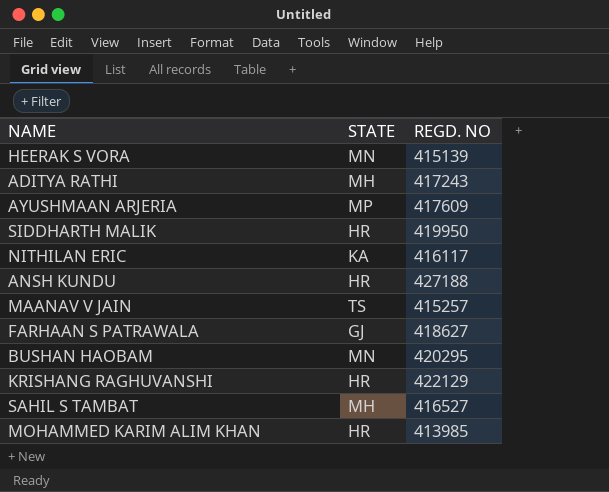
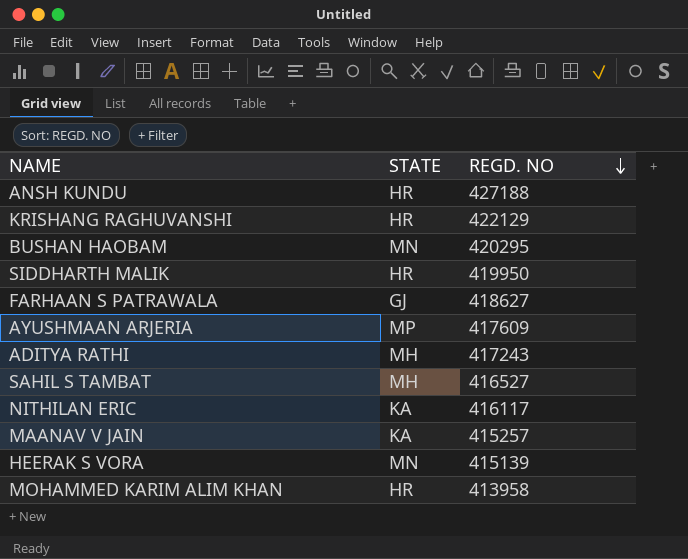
row order: none -> REGD. NO descending
MAANAV V JAIN | STATE: TS -> KA
MOHAMMED KARIM ALIM KHAN | REGD. NO: 413985 -> 413958

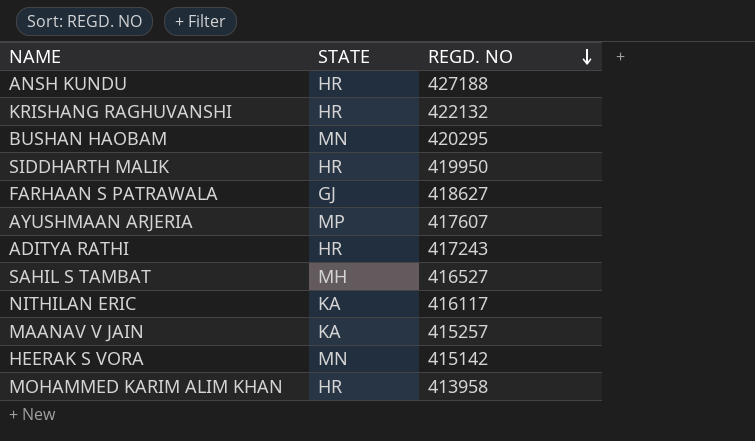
KRISHANG RAGHUVANSHI | REGD. NO: 422129 -> 422132
AYUSHMAAN ARJERIA | REGD. NO: 417609 -> 417607
ADITYA RATHI | STATE: MH -> HR
HEERAK S VORA | REGD. NO: 415139 -> 415142

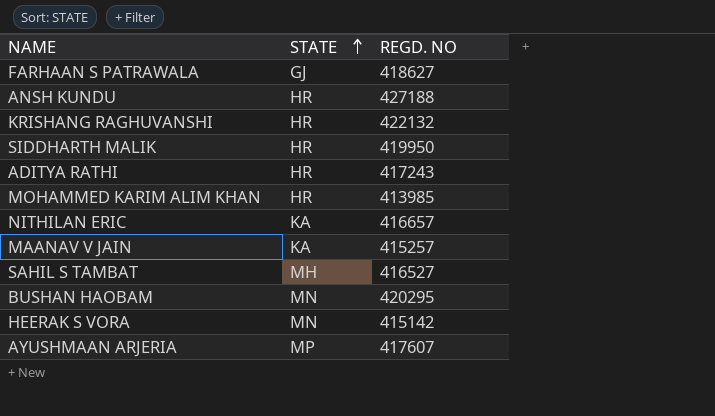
row order: REGD. NO descending -> STATE ascending
MOHAMMED KARIM ALIM KHAN | REGD. NO: 413958 -> 413985
NITHILAN ERIC | REGD. NO: 416117 -> 416657

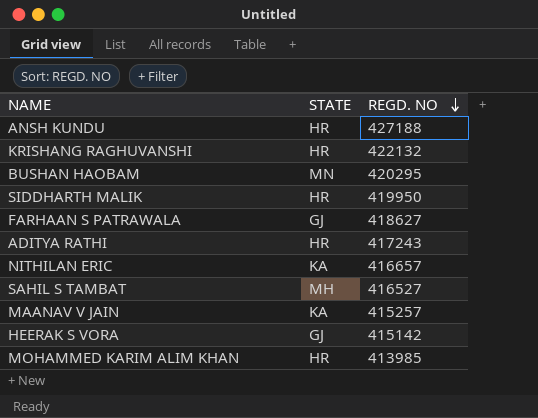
row order: STATE ascending -> REGD. NO descending
row AYUSHMAAN ARJERIA: MP | 417607 -> none
HEERAK S VORA | STATE: MN -> GJ

